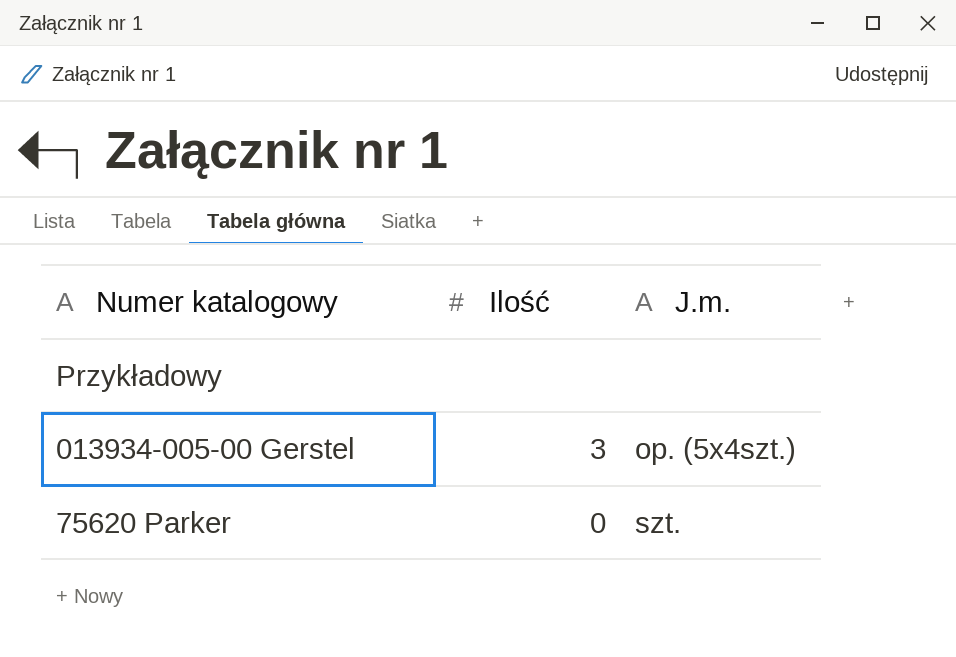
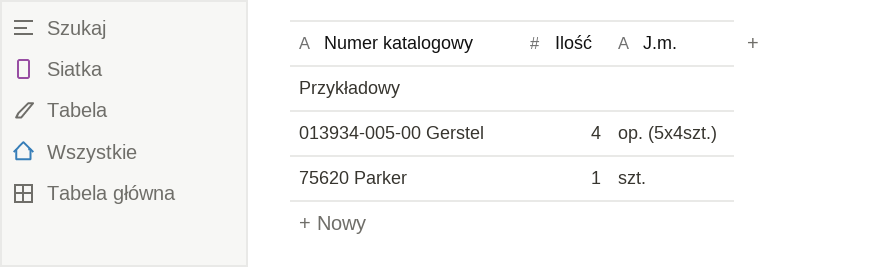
013934-005-00 Gerstel | Ilość: 3 -> 4
75620 Parker | Ilość: 0 -> 1

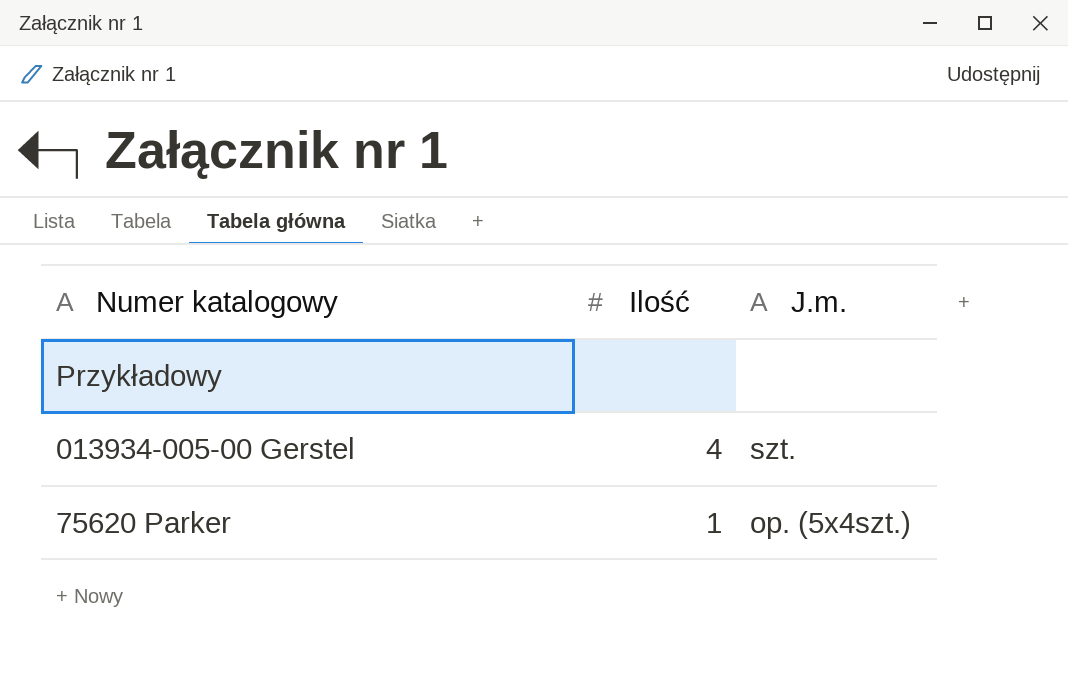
013934-005-00 Gerstel | J.m.: op. (5x4szt.) -> szt.
75620 Parker | J.m.: szt. -> op. (5x4szt.)

